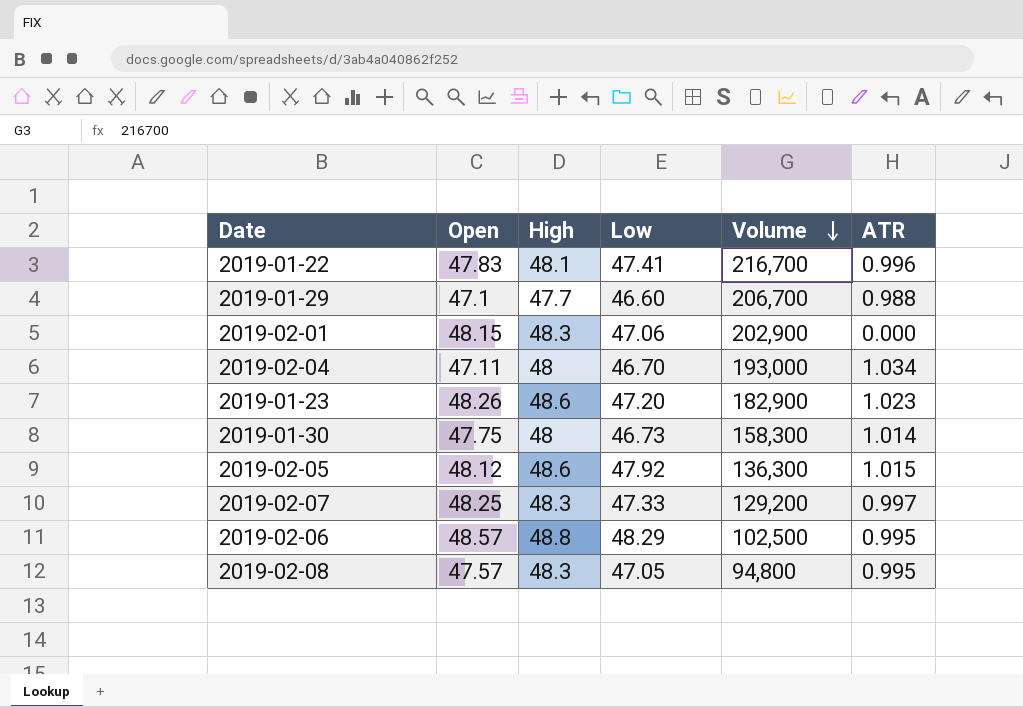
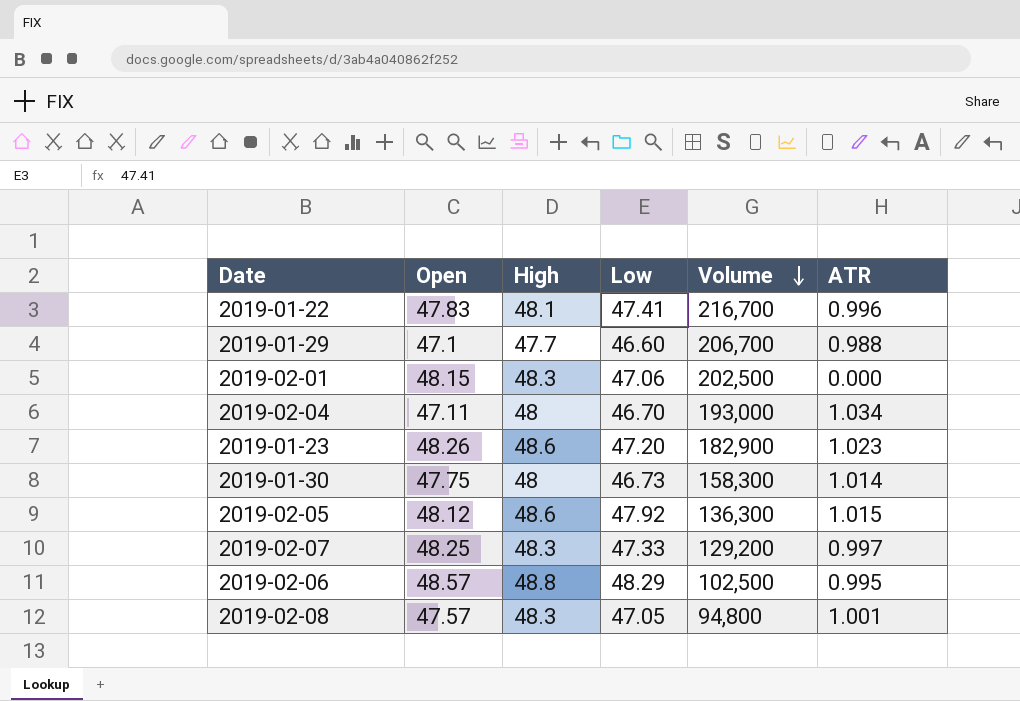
2019-02-01 | Volume: 202,900 -> 202,500
2019-02-08 | ATR: 0.995 -> 1.001

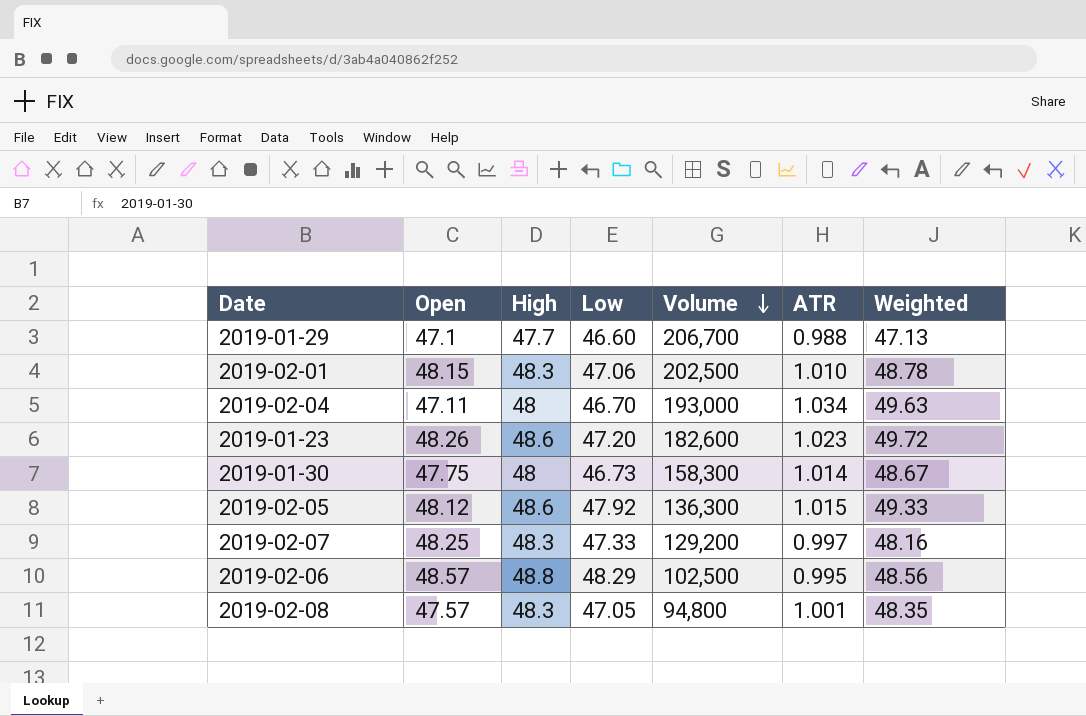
column Weighted | formula: none -> [High] * [ATR]
row 2019-01-22: 47.83 | 48.1 | 47.41 | 216,700 | 0.996 -> none
2019-02-01 | ATR: 0.000 -> 1.010
2019-01-23 | Volume: 182,900 -> 182,600

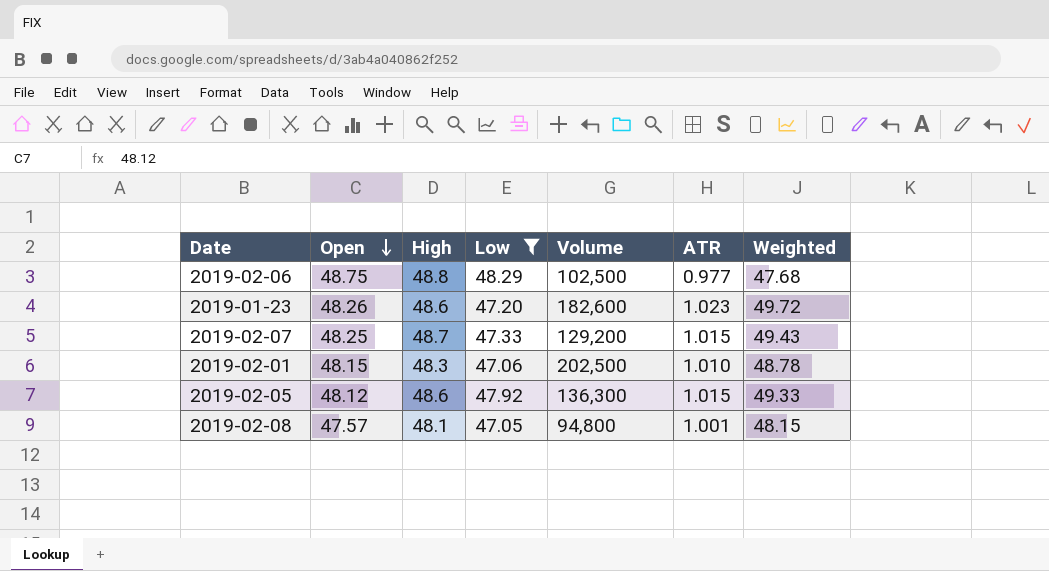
filter: none -> Low >= 47.05
row order: Volume descending -> Open descending
2019-02-06 | Open: 48.57 -> 48.75
2019-02-06 | ATR: 0.995 -> 0.977
2019-02-06 | Weighted: 48.56 -> 47.68
2019-02-07 | High: 48.3 -> 48.7
2019-02-07 | ATR: 0.997 -> 1.015
2019-02-07 | Weighted: 48.16 -> 49.43
2019-02-08 | High: 48.3 -> 48.1
2019-02-08 | Weighted: 48.35 -> 48.15

